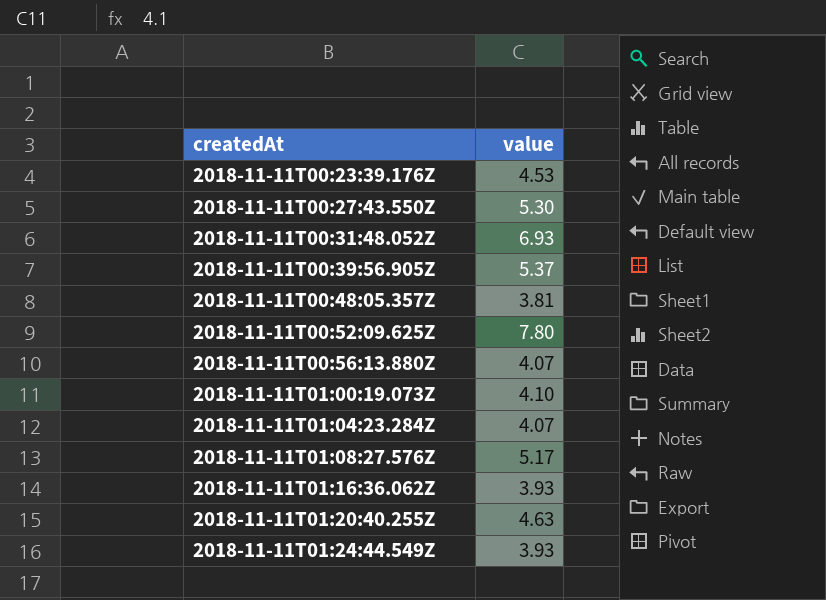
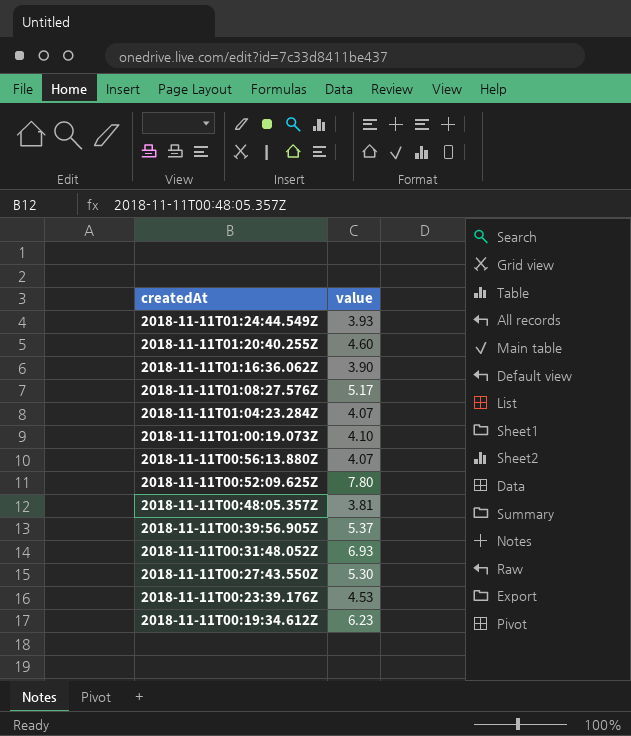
row order: createdAt ascending -> createdAt descending
2018-11-11T01:20:40.255Z | value: 4.63 -> 4.60
2018-11-11T01:16:36.062Z | value: 3.93 -> 3.90
row 2018-11-11T00:19:34.612Z: none -> 6.23

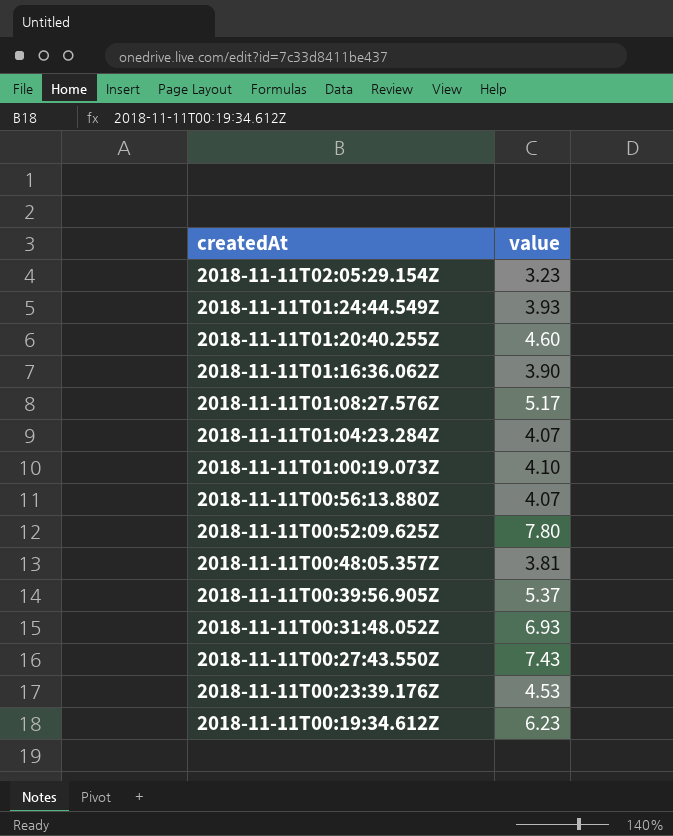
row 2018-11-11T02:05:29.154Z: none -> 3.23
2018-11-11T00:27:43.550Z | value: 5.30 -> 7.43

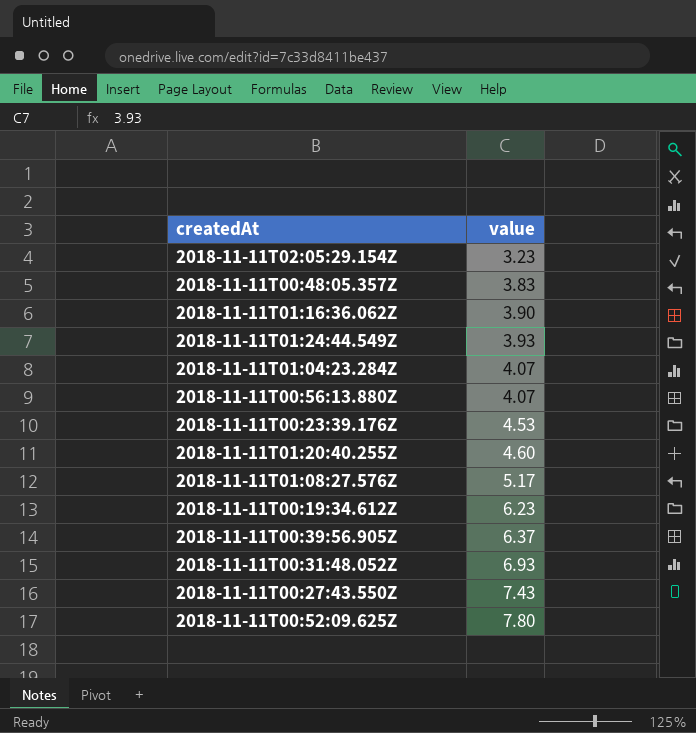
row order: createdAt descending -> value ascending
row 2018-11-11T01:00:19.073Z: 4.10 -> none
2018-11-11T00:48:05.357Z | value: 3.81 -> 3.83
2018-11-11T00:39:56.905Z | value: 5.37 -> 6.37

